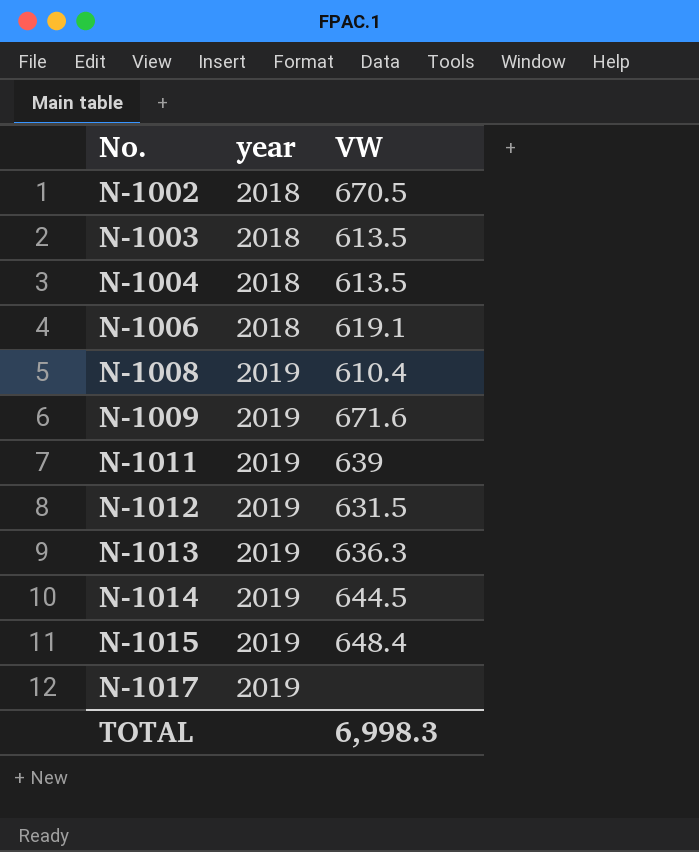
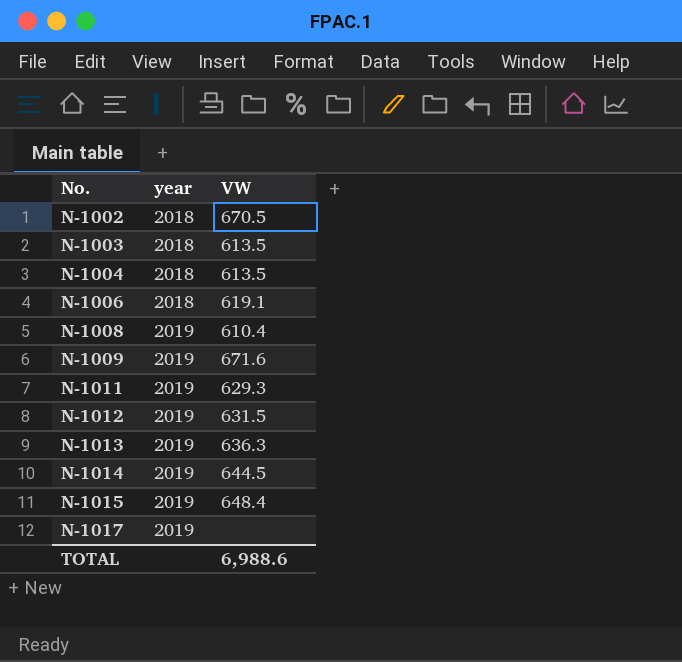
N-1011 | VW: 639 -> 629.3
TOTAL | VW: 6,998.3 -> 6,988.6

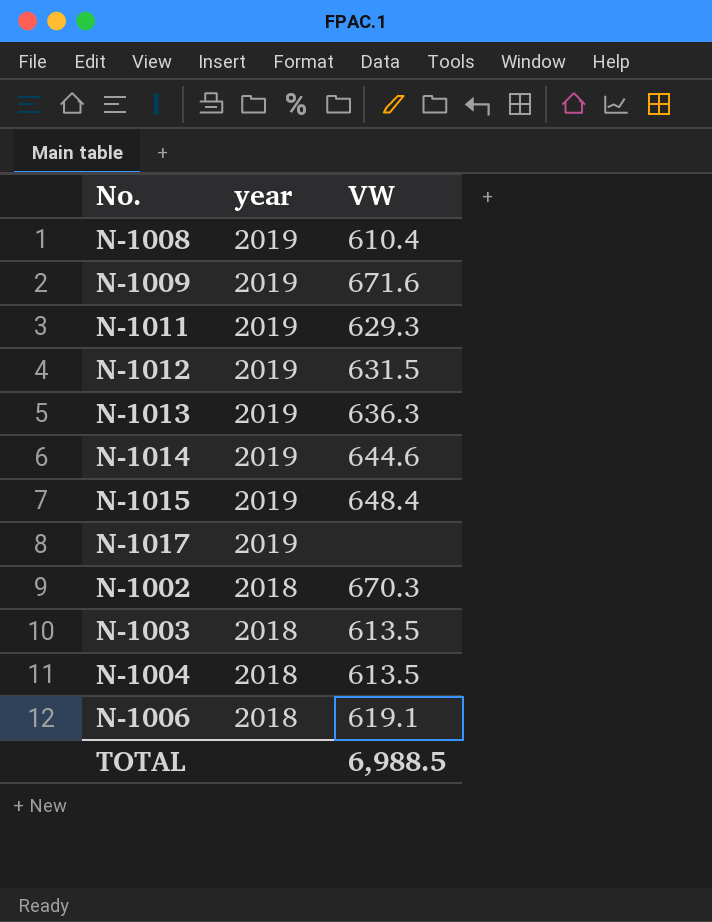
row order: No. ascending -> year descending
N-1014 | VW: 644.5 -> 644.6
N-1002 | VW: 670.5 -> 670.3
TOTAL | VW: 6,988.6 -> 6,988.5

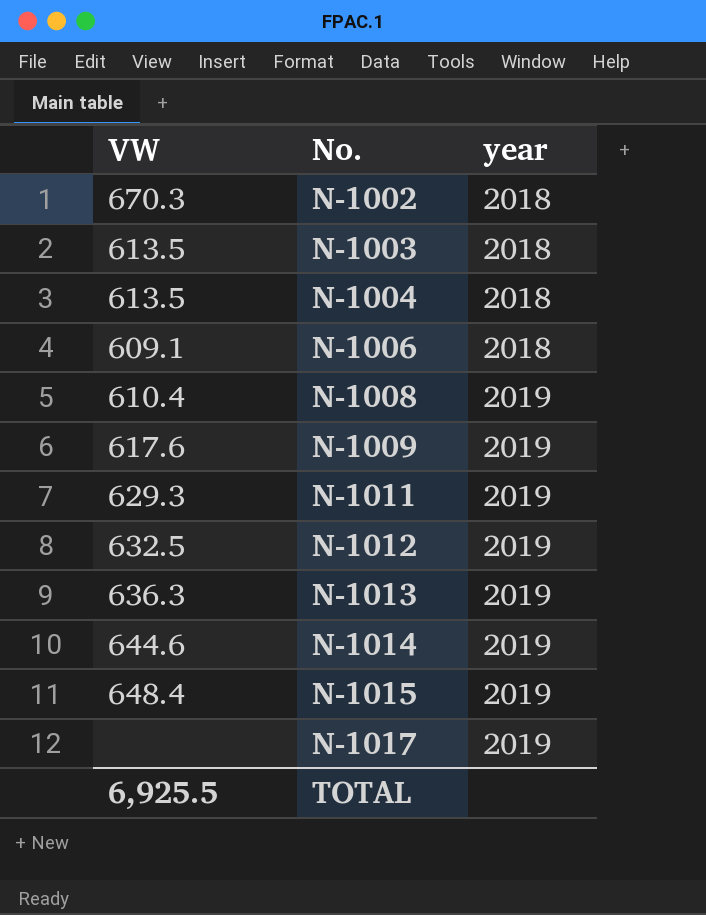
row order: year descending -> No. ascending
column VW | position: 3 -> 1
N-1006 | VW: 619.1 -> 609.1
N-1009 | VW: 671.6 -> 617.6
N-1012 | VW: 631.5 -> 632.5
TOTAL | VW: 6,988.5 -> 6,925.5

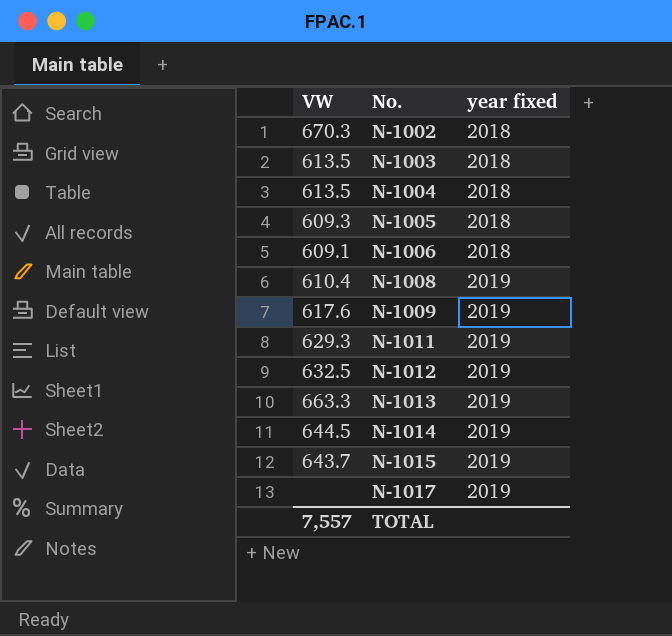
column name: year -> year fixed
row N-1005: none -> 609.3 | 2018
N-1013 | VW: 636.3 -> 663.3
N-1014 | VW: 644.6 -> 644.5
N-1015 | VW: 648.4 -> 643.7
TOTAL | VW: 6,925.5 -> 7,557

